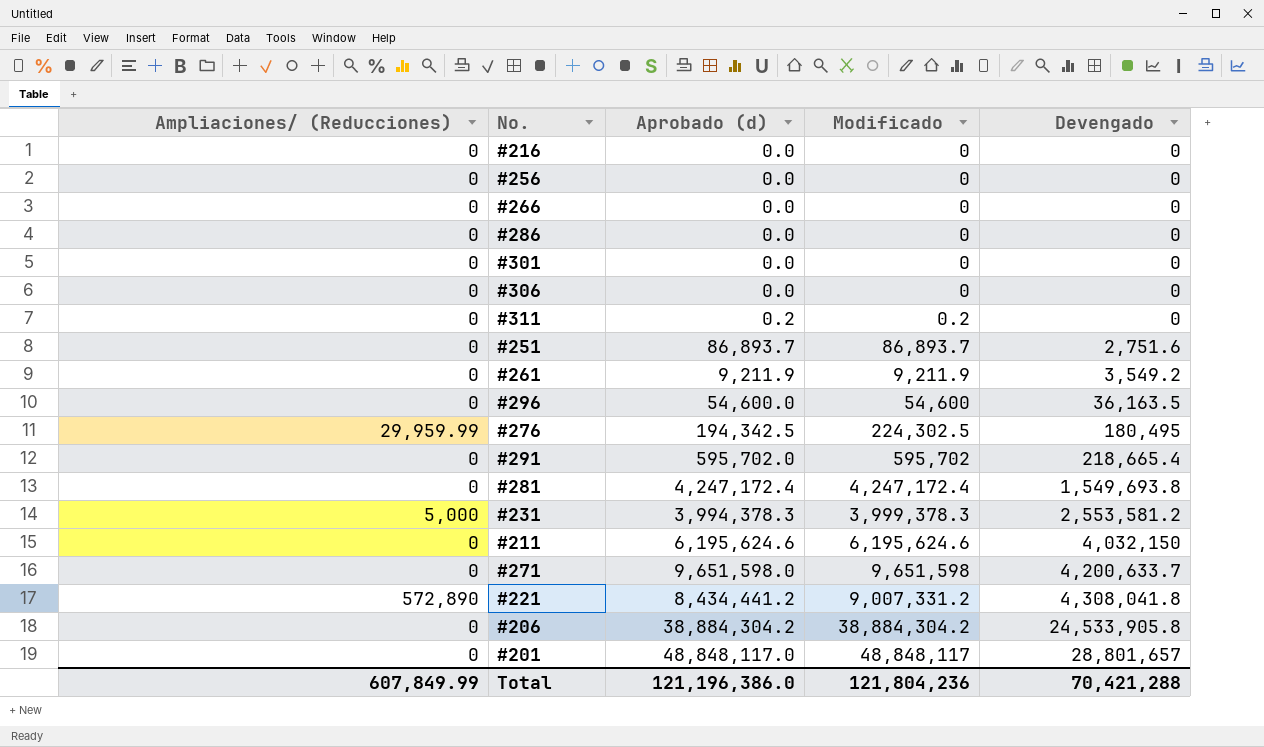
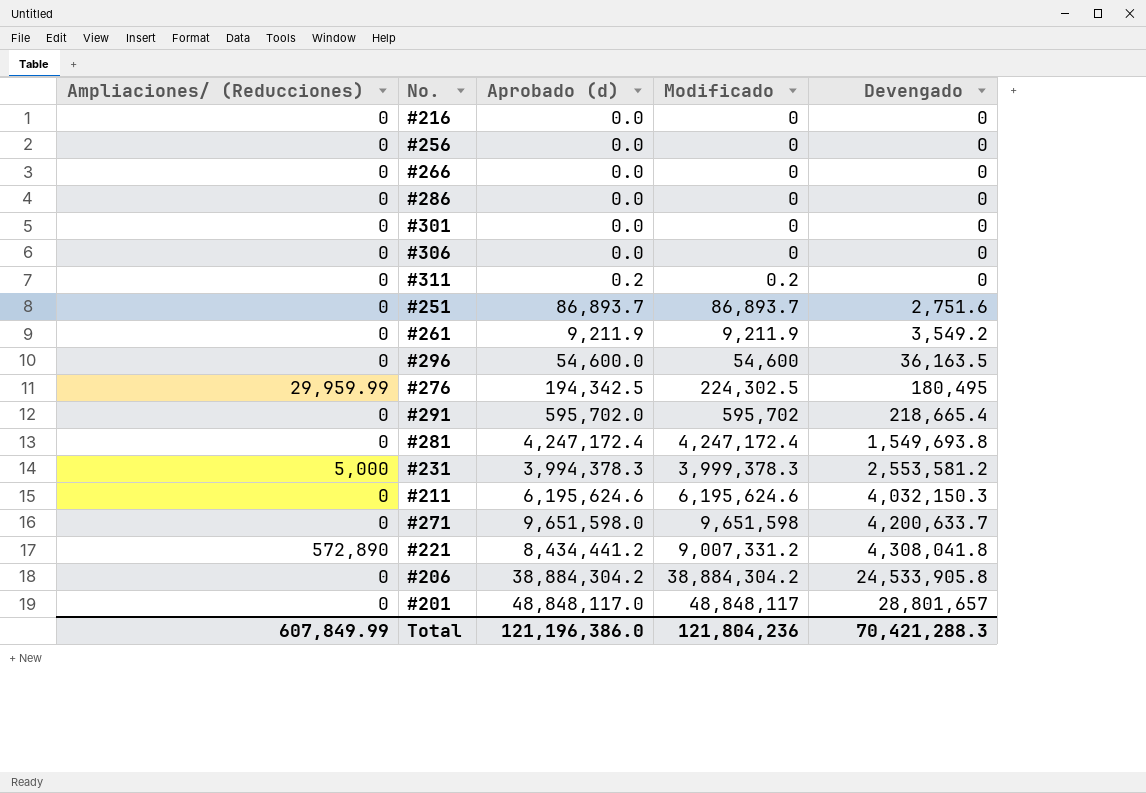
#211 | Devengado: 4,032,150 -> 4,032,150.3
Total | Devengado: 70,421,288 -> 70,421,288.3

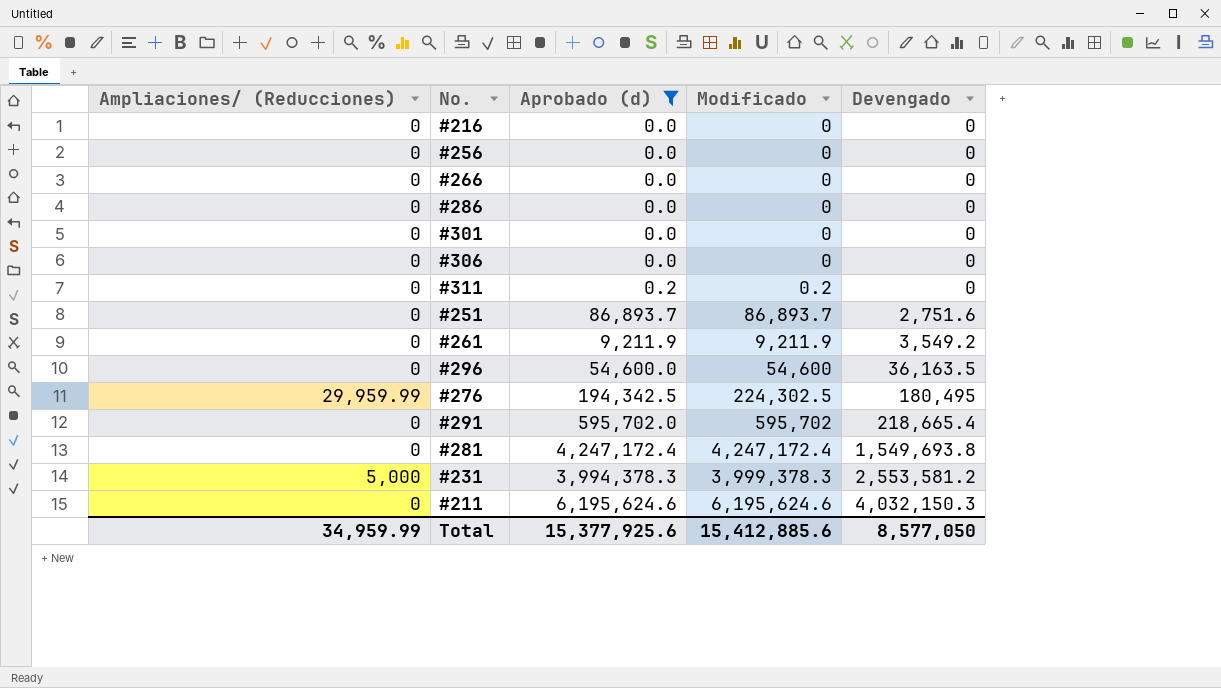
filter: none -> Aprobado (d) <= 6,195,624.6
Total | Ampliaciones/ (Reducciones): 607,849.99 -> 34,959.99
Total | Aprobado (d): 121,196,386.0 -> 15,377,925.6
Total | Modificado: 121,804,236 -> 15,412,885.6
Total | Devengado: 70,421,288.3 -> 8,577,050

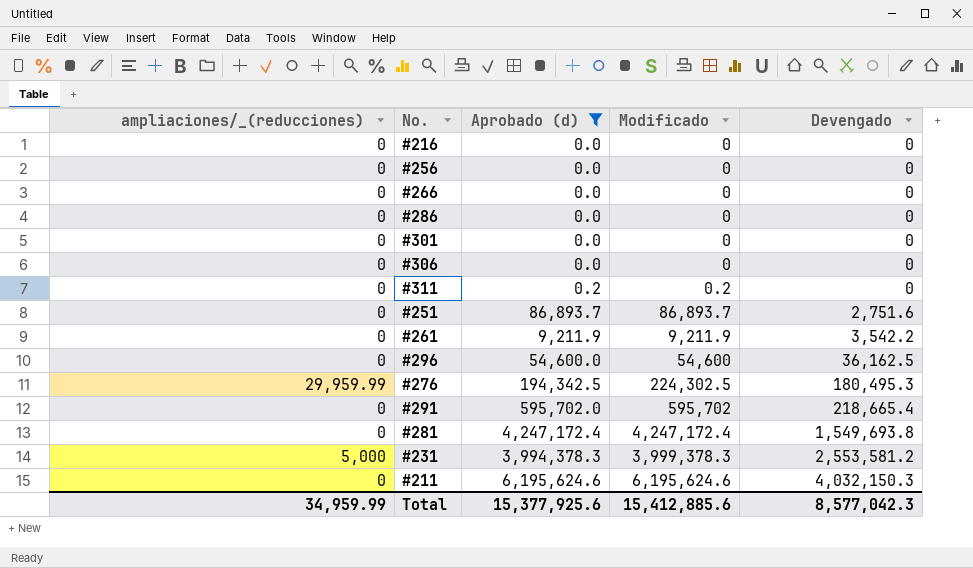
column name: Ampliaciones/ (Reducciones) -> ampliaciones/_(reducciones)
#261 | Devengado: 3,549.2 -> 3,542.2
#296 | Devengado: 36,163.5 -> 36,162.5
#276 | Devengado: 180,495 -> 180,495.3
Total | Devengado: 8,577,050 -> 8,577,042.3

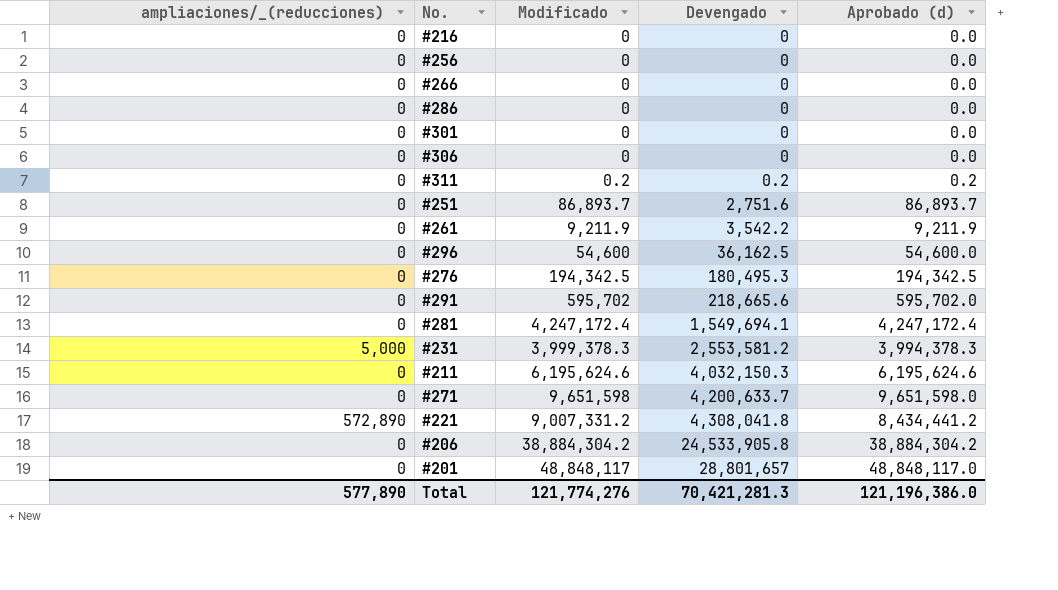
filter: Aprobado (d) <= 6,195,624.6 -> none
column Aprobado (d) | position: 3 -> 5
#311 | Devengado: 0 -> 0.2
#276 | ampliaciones/_(reducciones): 29,959.99 -> 0
#276 | Modificado: 224,302.5 -> 194,342.5
#291 | Devengado: 218,665.4 -> 218,665.6
#281 | Devengado: 1,549,693.8 -> 1,549,694.1
Total | ampliaciones/_(reducciones): 34,959.99 -> 577,890
Total | Modificado: 15,412,885.6 -> 121,774,276
Total | Devengado: 8,577,042.3 -> 70,421,281.3
Total | Aprobado (d): 15,377,925.6 -> 121,196,386.0

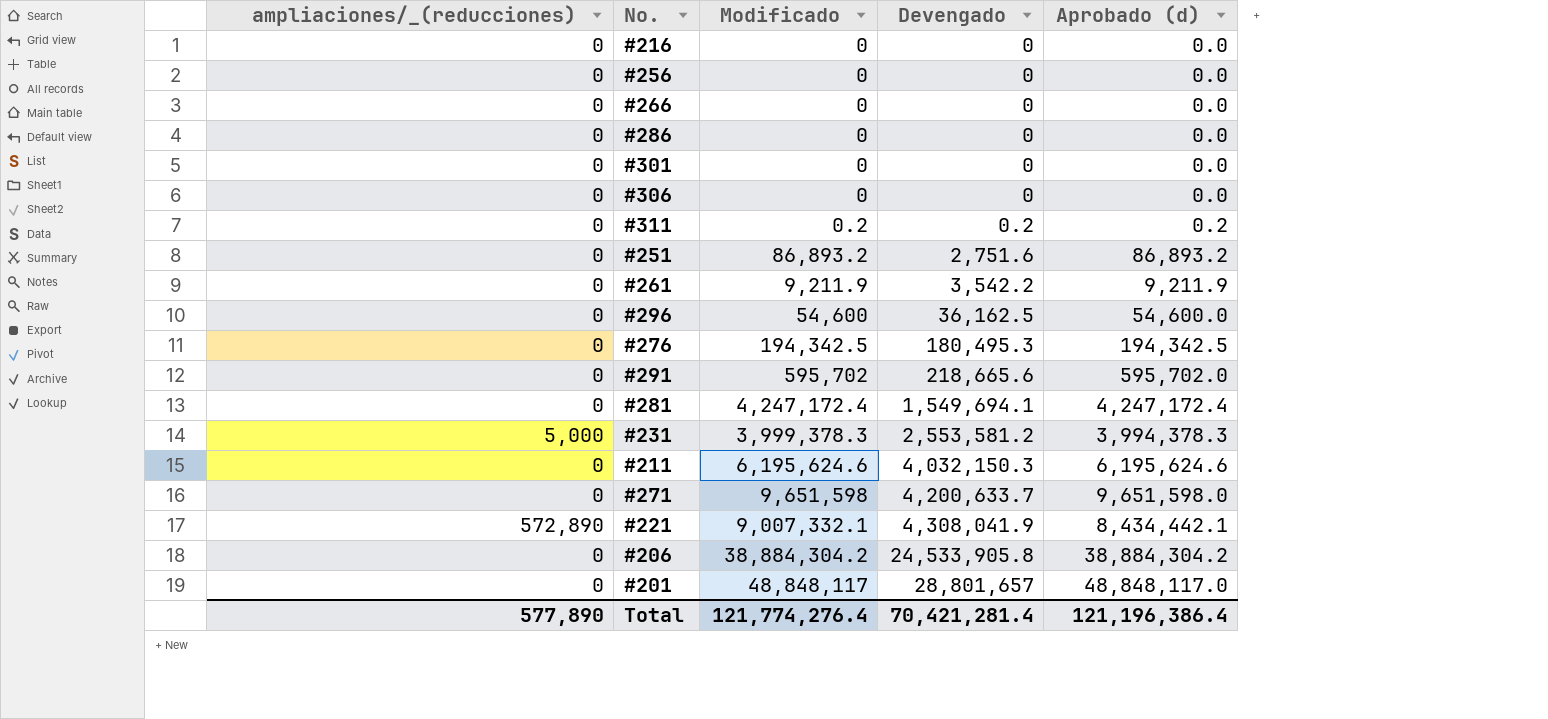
#251 | Modificado: 86,893.7 -> 86,893.2
#251 | Aprobado (d): 86,893.7 -> 86,893.2
#221 | Modificado: 9,007,331.2 -> 9,007,332.1
#221 | Devengado: 4,308,041.8 -> 4,308,041.9
#221 | Aprobado (d): 8,434,441.2 -> 8,434,442.1
Total | Modificado: 121,774,276 -> 121,774,276.4
Total | Devengado: 70,421,281.3 -> 70,421,281.4
Total | Aprobado (d): 121,196,386.0 -> 121,196,386.4

